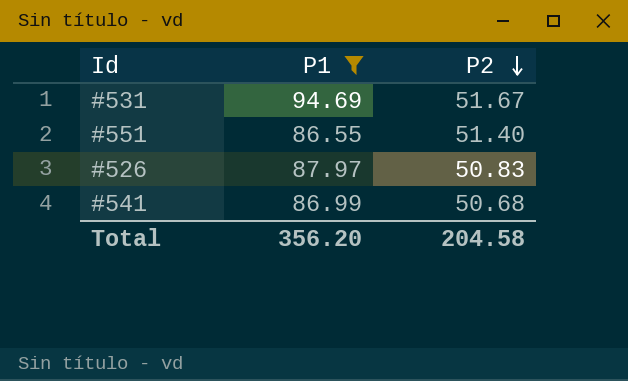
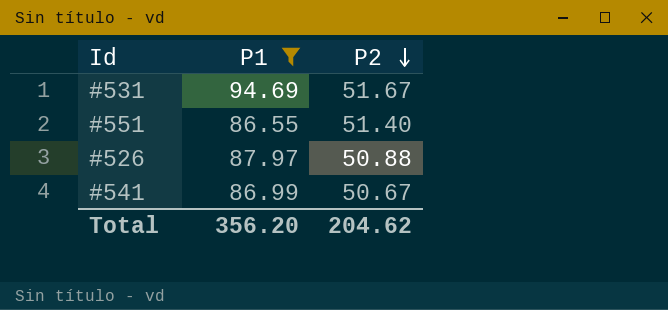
#526 | P2: 50.83 -> 50.88
#541 | P2: 50.68 -> 50.67
Total | P2: 204.58 -> 204.62

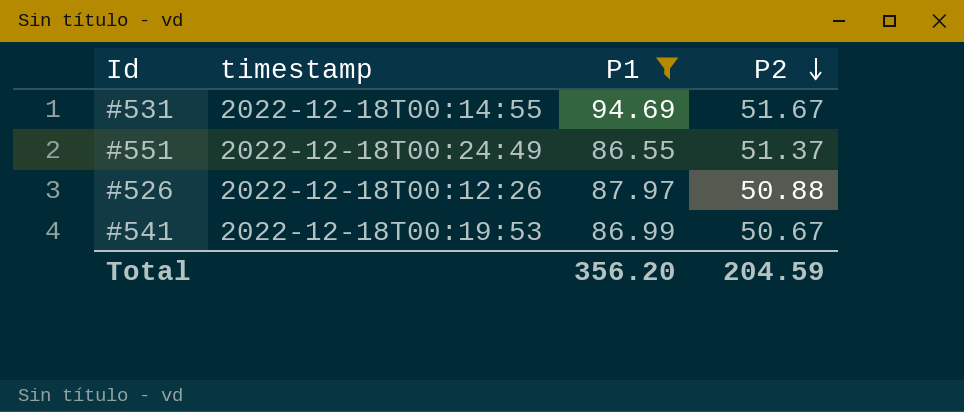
column timestamp | position: none -> 2
#551 | P2: 51.40 -> 51.37
Total | P2: 204.62 -> 204.59

